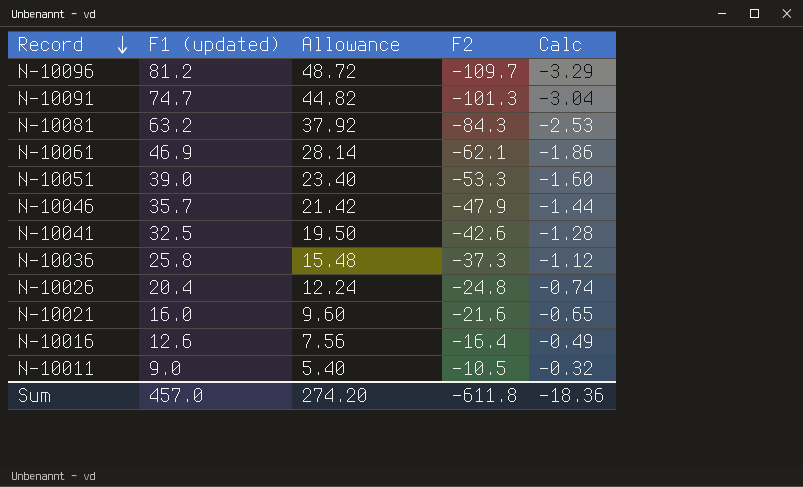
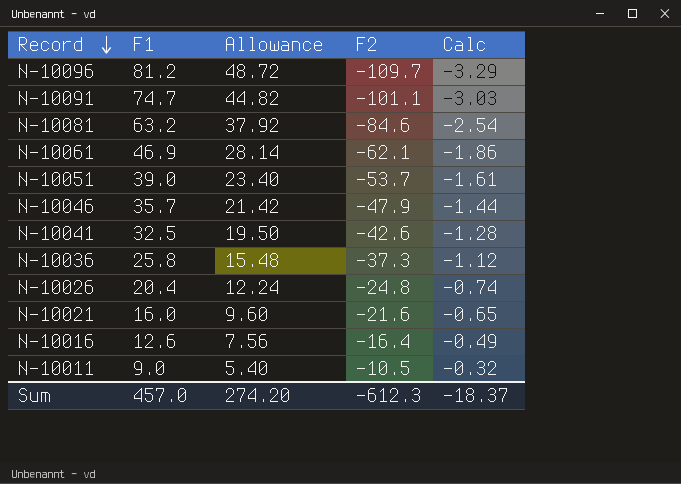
column name: F1 (updated) -> F1
N-10091 | F2: -101.3 -> -101.1
N-10091 | Calc: -3.04 -> -3.03
N-10081 | F2: -84.3 -> -84.6
N-10081 | Calc: -2.53 -> -2.54
N-10051 | F2: -53.3 -> -53.7
N-10051 | Calc: -1.60 -> -1.61
Sum | F2: -611.8 -> -612.3
Sum | Calc: -18.36 -> -18.37

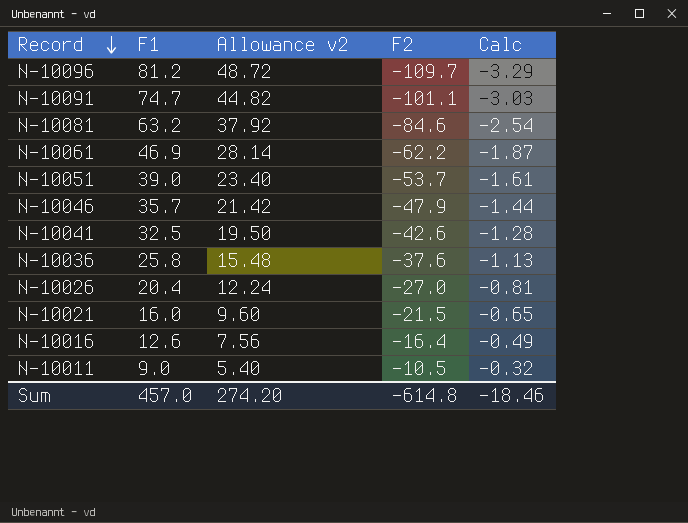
column name: Allowance -> Allowance v2
N-10061 | F2: -62.1 -> -62.2
N-10061 | Calc: -1.86 -> -1.87
N-10036 | F2: -37.3 -> -37.6
N-10036 | Calc: -1.12 -> -1.13
N-10026 | F2: -24.8 -> -27.0
N-10026 | Calc: -0.74 -> -0.81
N-10021 | F2: -21.6 -> -21.5
Sum | F2: -612.3 -> -614.8
Sum | Calc: -18.37 -> -18.46

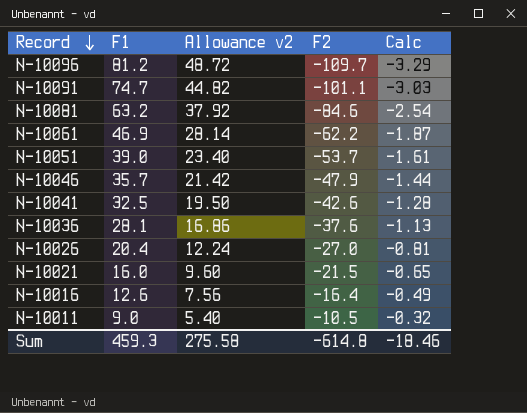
N-10036 | F1: 25.8 -> 28.1
N-10036 | Allowance v2: 15.48 -> 16.86
Sum | F1: 457.0 -> 459.3
Sum | Allowance v2: 274.20 -> 275.58

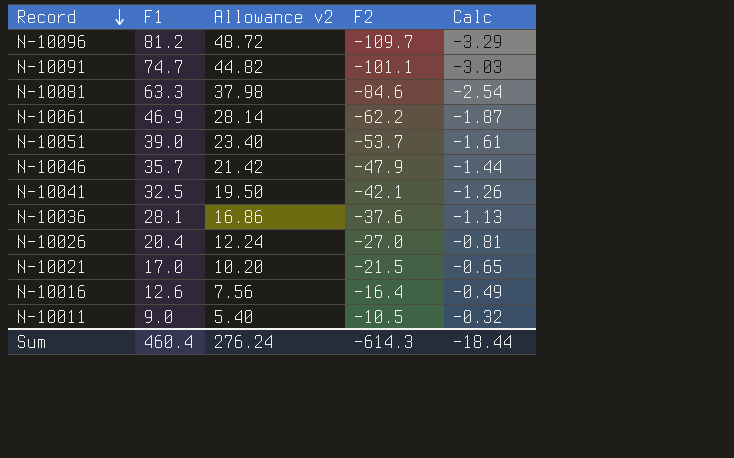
N-10081 | F1: 63.2 -> 63.3
N-10081 | Allowance v2: 37.92 -> 37.98
N-10041 | F2: -42.6 -> -42.1
N-10041 | Calc: -1.28 -> -1.26
N-10021 | F1: 16.0 -> 17.0
N-10021 | Allowance v2: 9.60 -> 10.20
Sum | F1: 459.3 -> 460.4
Sum | Allowance v2: 275.58 -> 276.24
Sum | F2: -614.8 -> -614.3
Sum | Calc: -18.46 -> -18.44

